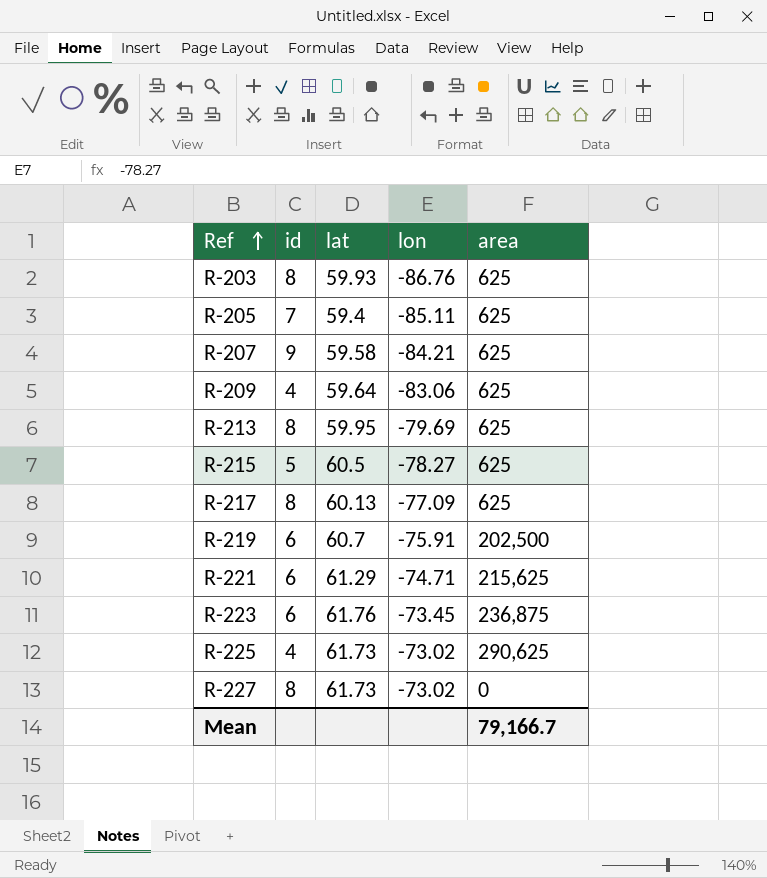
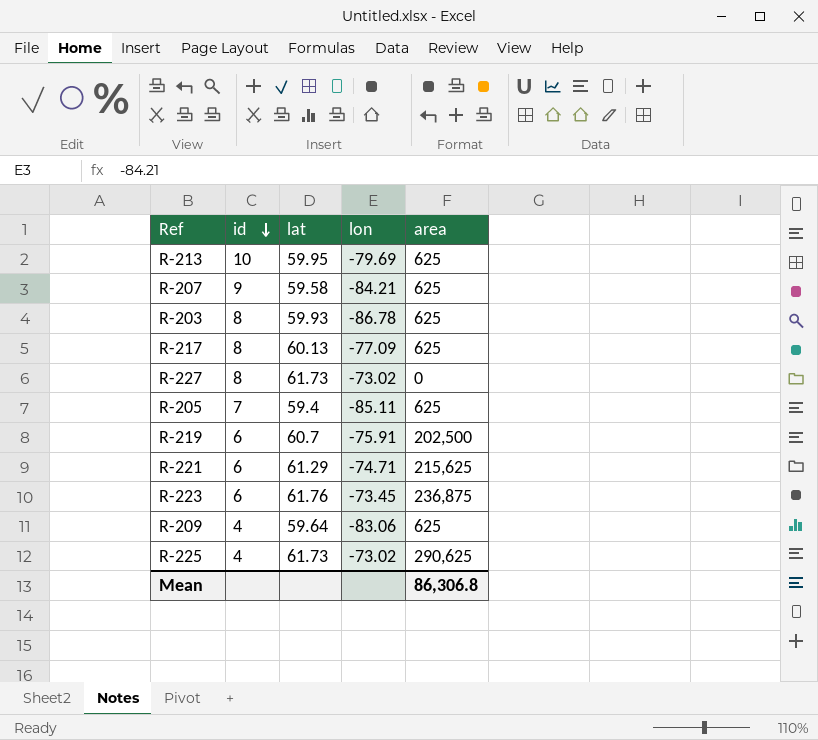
row order: Ref ascending -> id descending
row R-215: 5 | 60.5 | -78.27 | 625 -> none
R-213 | id: 8 -> 10
R-203 | lon: -86.76 -> -86.78
Mean | area: 79,166.7 -> 86,306.8

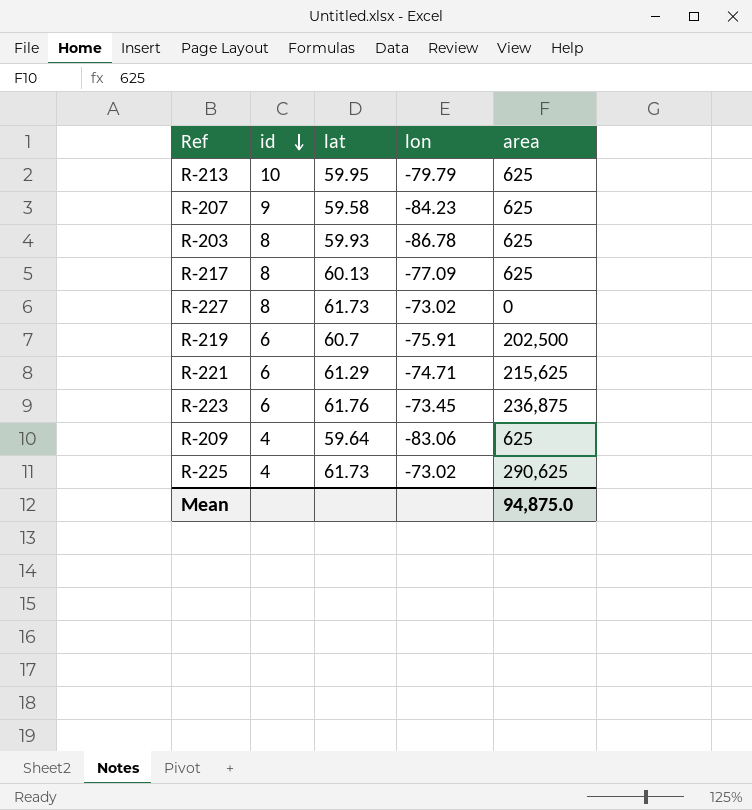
row R-205: 7 | 59.4 | -85.11 | 625 -> none
R-213 | lon: -79.69 -> -79.79
R-207 | lon: -84.21 -> -84.23
Mean | area: 86,306.8 -> 94,875.0

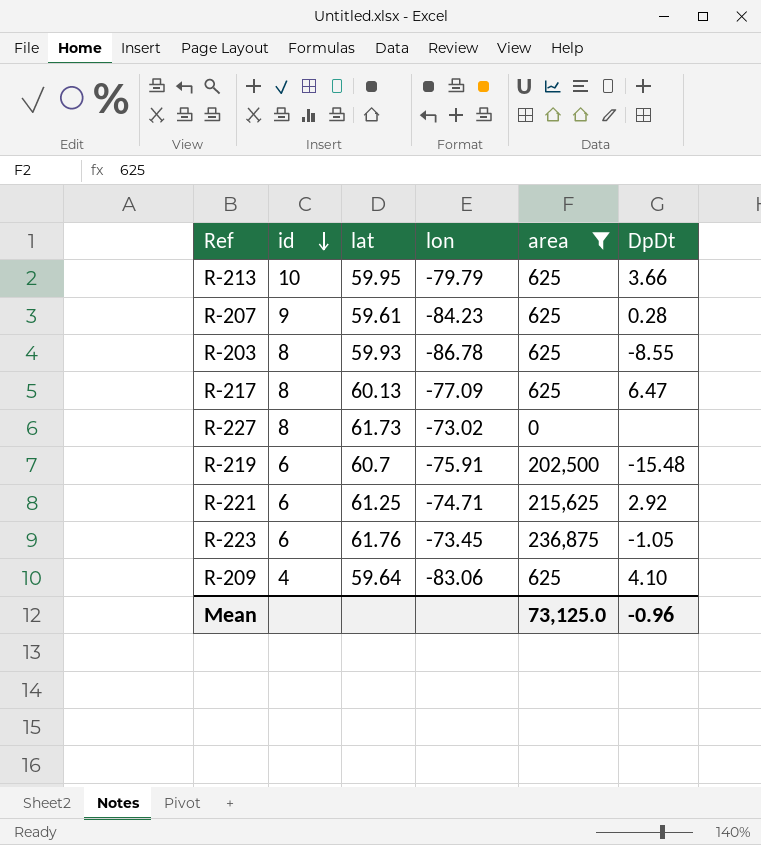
filter: none -> area != 290,625
column DpDt | position: none -> 6
R-207 | lat: 59.58 -> 59.61
R-221 | lat: 61.29 -> 61.25
Mean | area: 94,875.0 -> 73,125.0

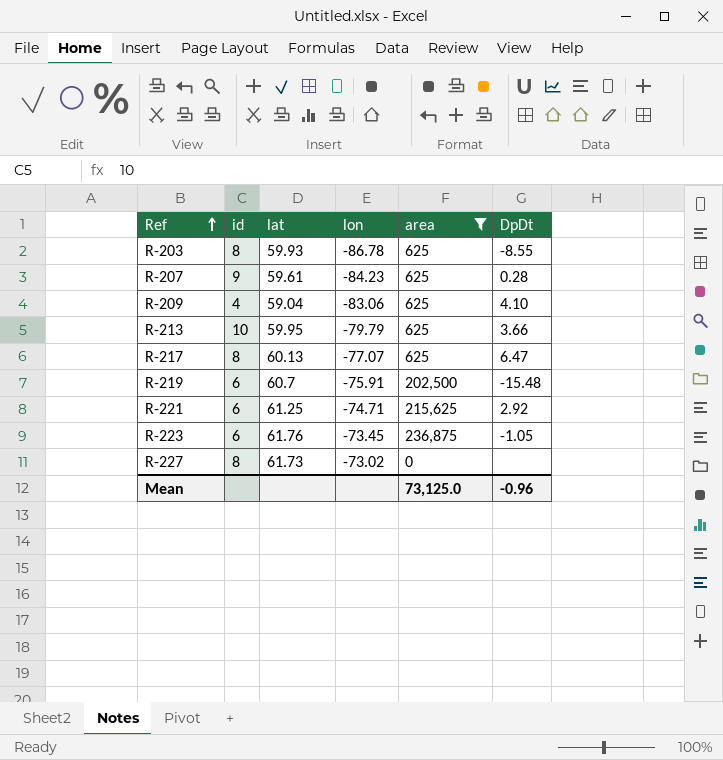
row order: id descending -> Ref ascending
R-209 | lat: 59.64 -> 59.04
R-217 | lon: -77.09 -> -77.07

